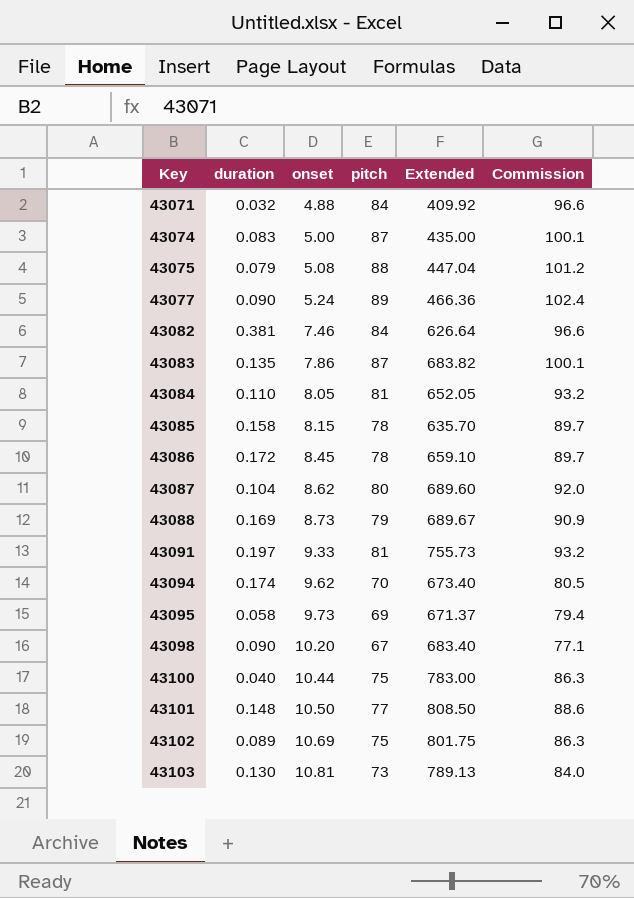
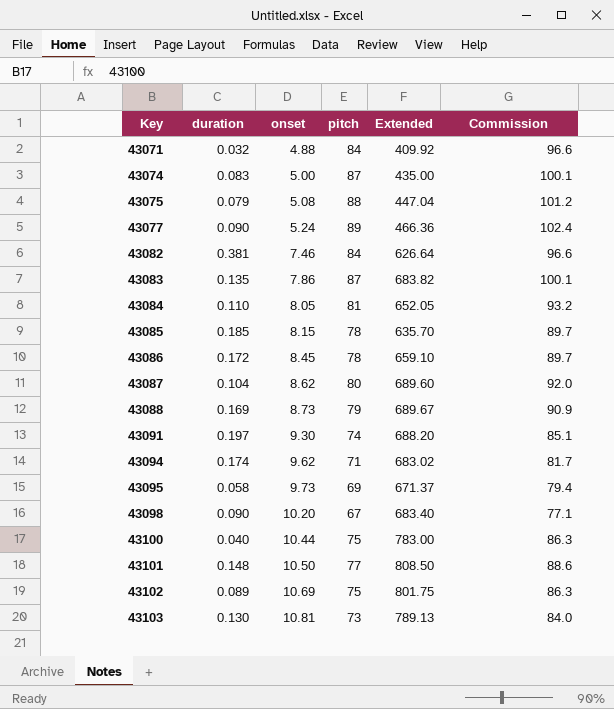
43085 | duration: 0.158 -> 0.185
43091 | onset: 9.33 -> 9.30
43091 | pitch: 81 -> 74
43091 | Extended: 755.73 -> 688.20
43091 | Commission: 93.2 -> 85.1
43094 | pitch: 70 -> 71
43094 | Extended: 673.40 -> 683.02
43094 | Commission: 80.5 -> 81.7

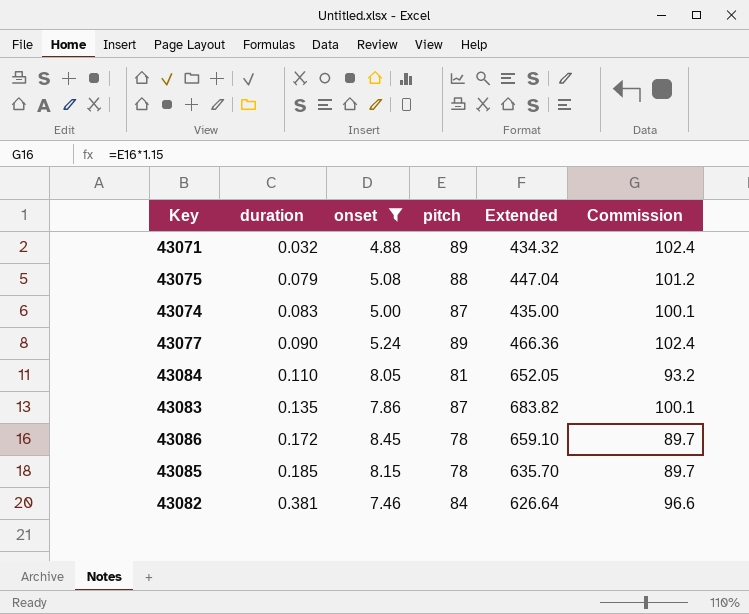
filter: none -> onset <= 8.45
row order: Key ascending -> duration ascending
43071 | pitch: 84 -> 89
43071 | Extended: 409.92 -> 434.32
43071 | Commission: 96.6 -> 102.4

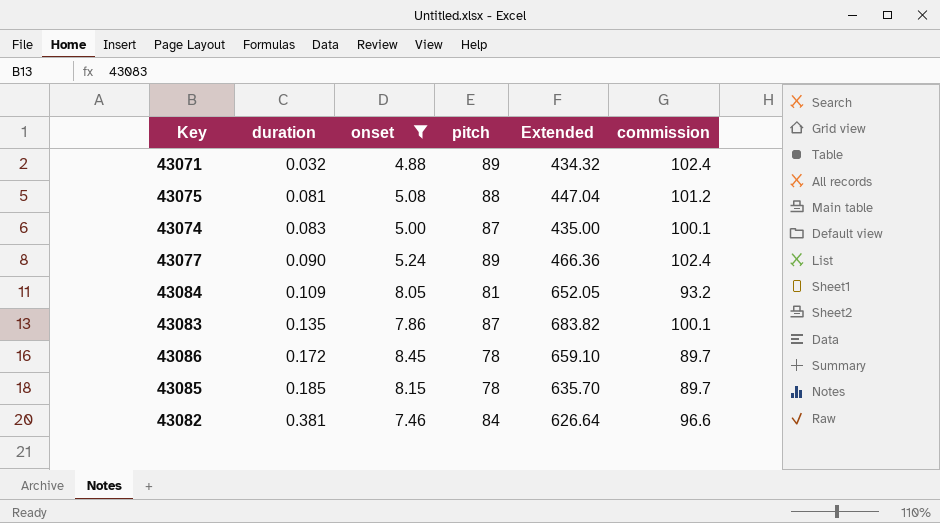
column name: Commission -> commission
43075 | duration: 0.079 -> 0.081
43084 | duration: 0.110 -> 0.109

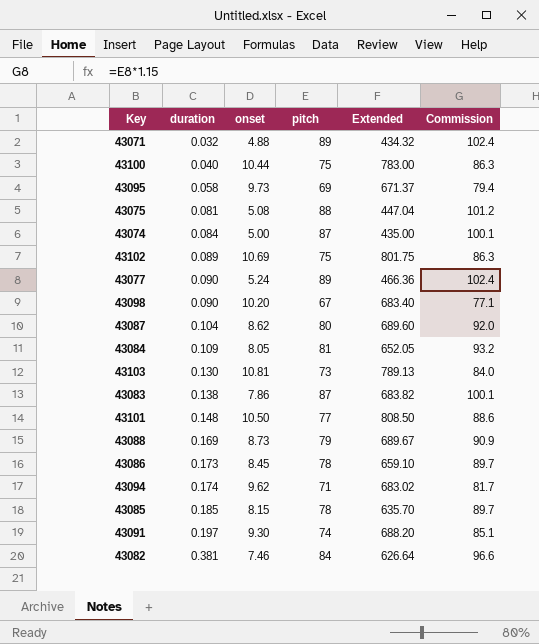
filter: onset <= 8.45 -> none
column name: commission -> Commission
43074 | duration: 0.083 -> 0.084
43083 | duration: 0.135 -> 0.138
43086 | duration: 0.172 -> 0.173

